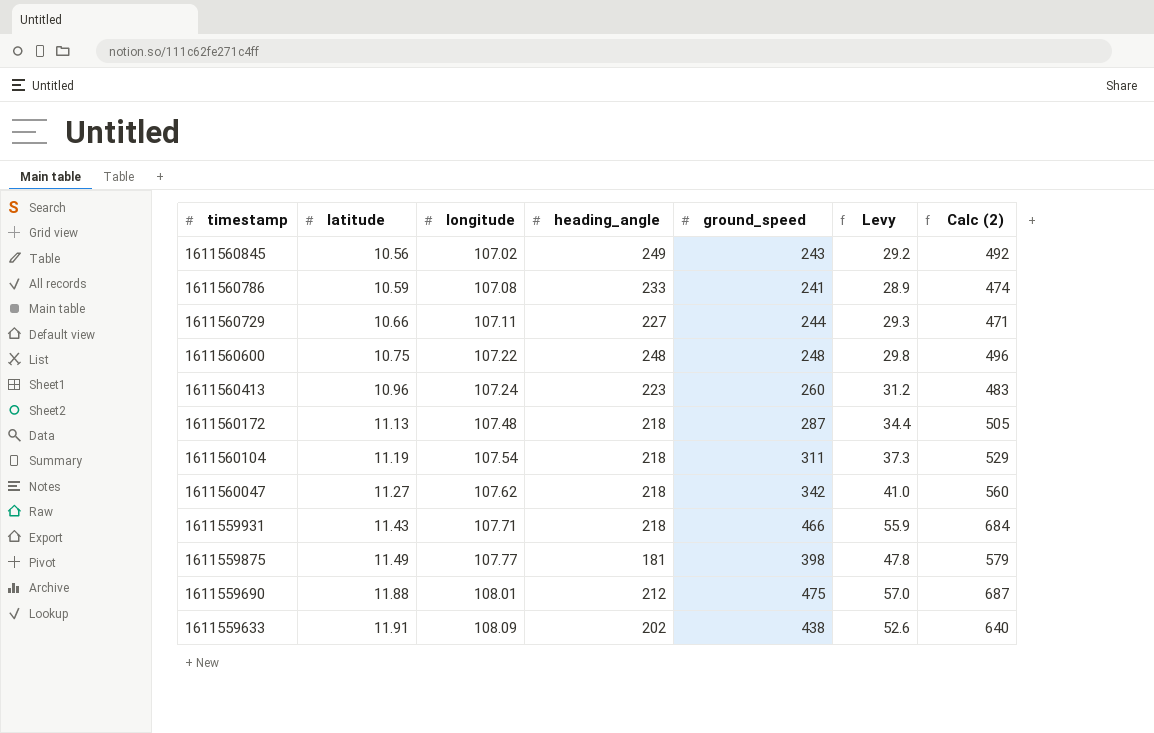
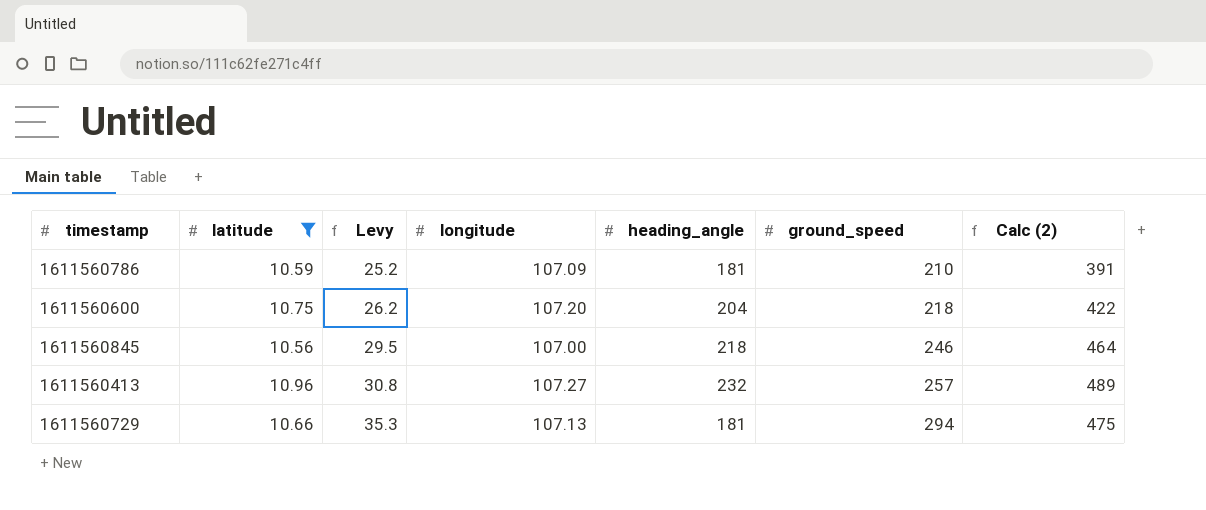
filter: none -> latitude <= 10.96
row order: timestamp descending -> Levy ascending
column Levy | position: 6 -> 3
1611560786 | Levy: 28.9 -> 25.2
1611560786 | longitude: 107.08 -> 107.09
1611560786 | heading_angle: 233 -> 181
1611560786 | ground_speed: 241 -> 210
1611560786 | Calc (2): 474 -> 391
1611560600 | Levy: 29.8 -> 26.2
1611560600 | longitude: 107.22 -> 107.20
1611560600 | heading_angle: 248 -> 204
1611560600 | ground_speed: 248 -> 218
1611560600 | Calc (2): 496 -> 422
1611560845 | Levy: 29.2 -> 29.5
1611560845 | longitude: 107.02 -> 107.00
1611560845 | heading_angle: 249 -> 218
1611560845 | ground_speed: 243 -> 246
1611560845 | Calc (2): 492 -> 464
1611560413 | Levy: 31.2 -> 30.8
1611560413 | longitude: 107.24 -> 107.27
1611560413 | heading_angle: 223 -> 232
1611560413 | ground_speed: 260 -> 257
1611560413 | Calc (2): 483 -> 489
1611560729 | Levy: 29.3 -> 35.3
1611560729 | longitude: 107.11 -> 107.13
1611560729 | heading_angle: 227 -> 181
1611560729 | ground_speed: 244 -> 294
1611560729 | Calc (2): 471 -> 475

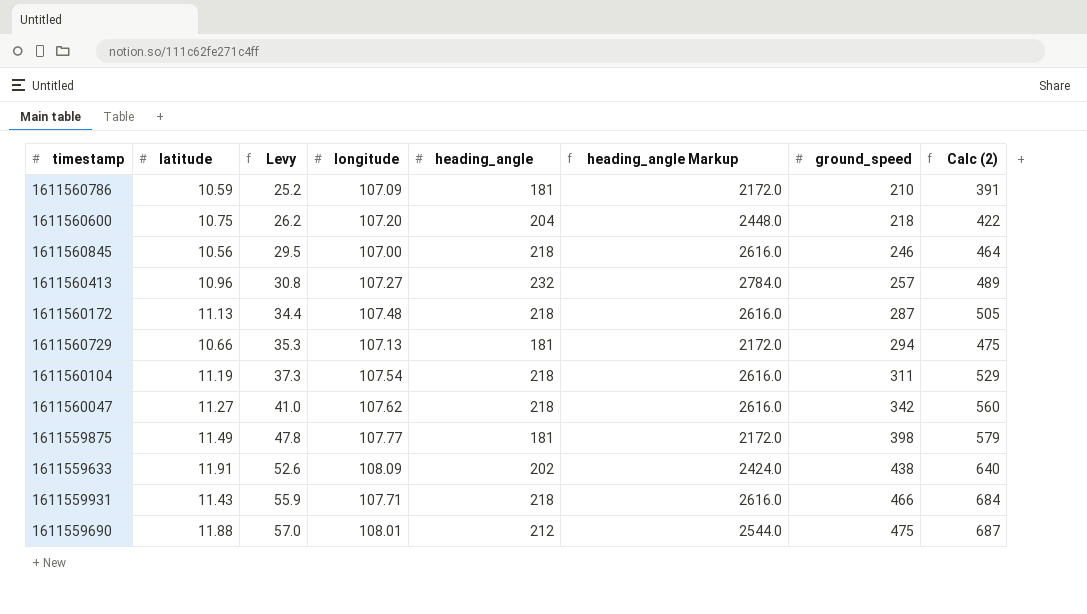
filter: latitude <= 10.96 -> none
column heading_angle Markup | formula: none -> [heading_angle] * 12

